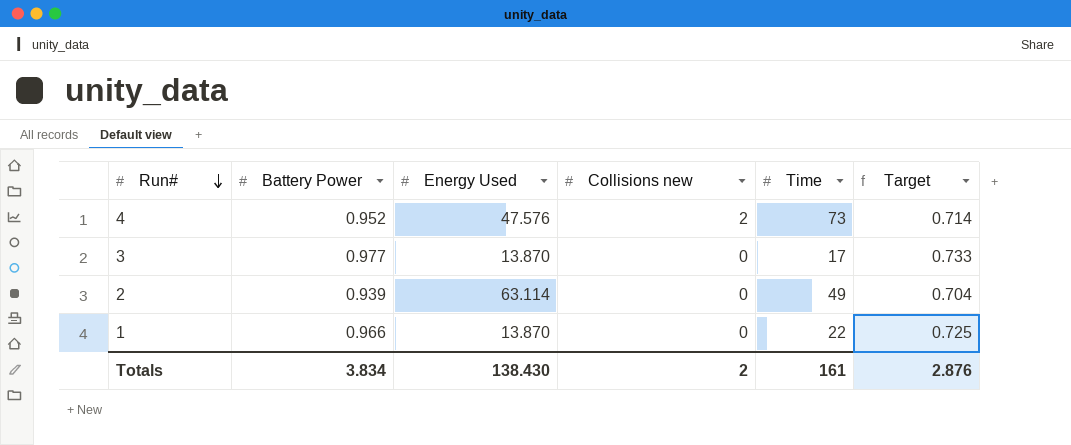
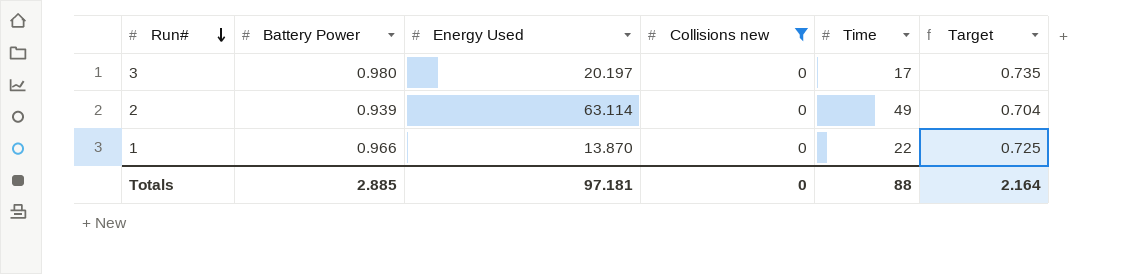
filter: none -> Collisions new = 0
3 | Battery Power: 0.977 -> 0.980
3 | Energy Used: 13.870 -> 20.197
3 | Target: 0.733 -> 0.735
Totals | Battery Power: 3.834 -> 2.885
Totals | Energy Used: 138.430 -> 97.181
Totals | Collisions new: 2 -> 0
Totals | Time: 161 -> 88
Totals | Target: 2.876 -> 2.164

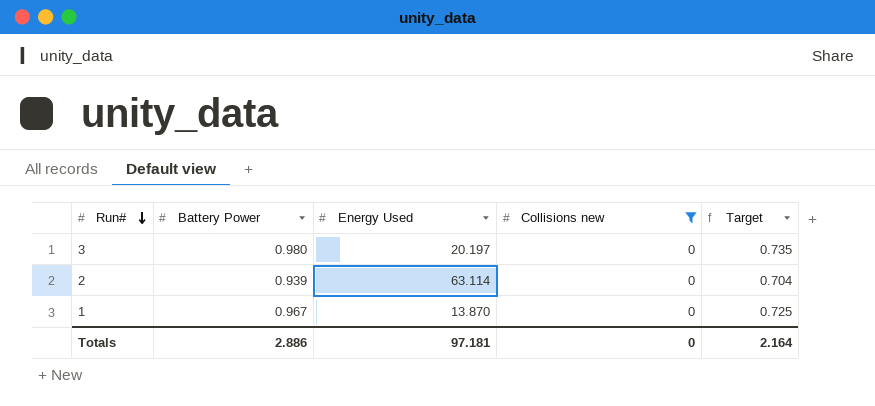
column Time | position: 5 -> none
1 | Battery Power: 0.966 -> 0.967
Totals | Battery Power: 2.885 -> 2.886

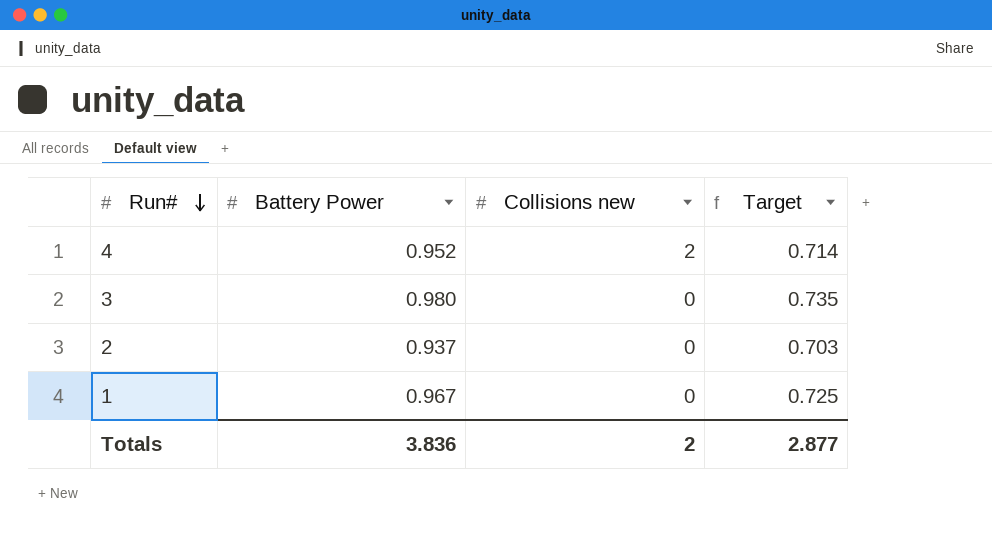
filter: Collisions new = 0 -> none
column Energy Used | position: 3 -> none
2 | Battery Power: 0.939 -> 0.937
2 | Target: 0.704 -> 0.703
Totals | Battery Power: 2.886 -> 3.836
Totals | Collisions new: 0 -> 2
Totals | Target: 2.164 -> 2.877

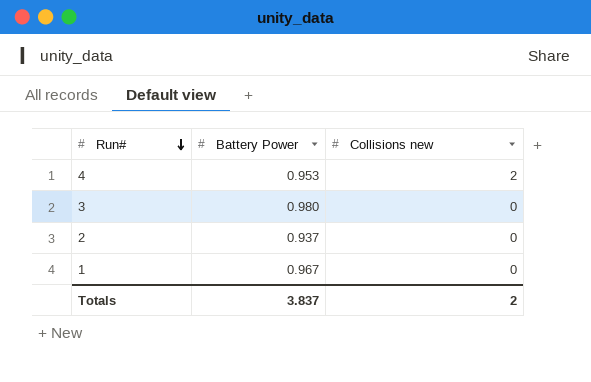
column Target | formula: [Battery Power] * 0.75 -> none
4 | Battery Power: 0.952 -> 0.953
Totals | Battery Power: 3.836 -> 3.837

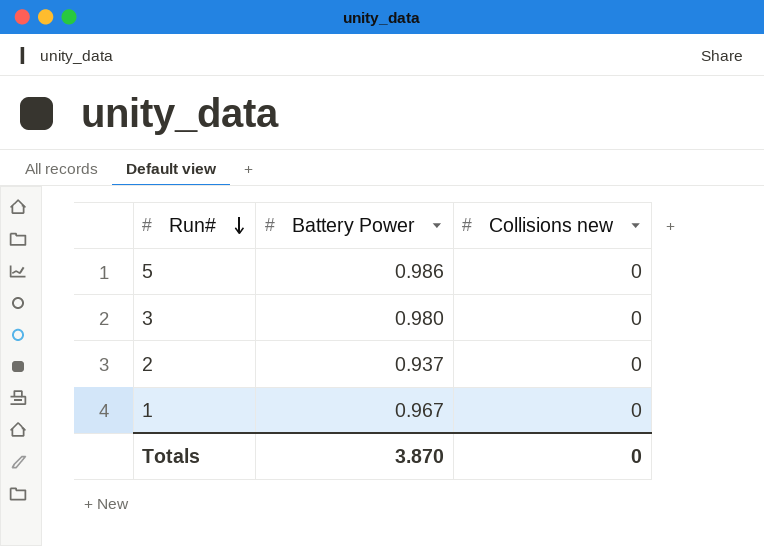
row 4: 0.953 | 2 -> none
row 5: none -> 0.986 | 0
Totals | Battery Power: 3.837 -> 3.870
Totals | Collisions new: 2 -> 0

